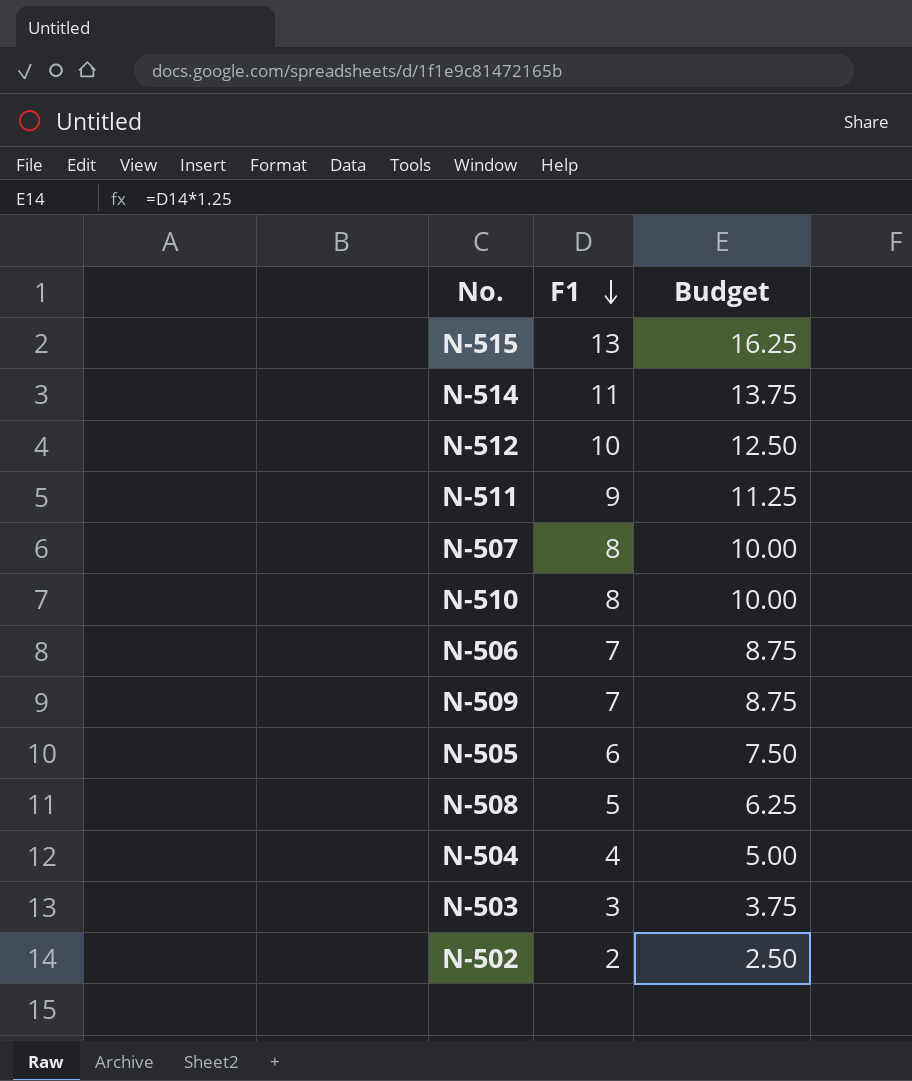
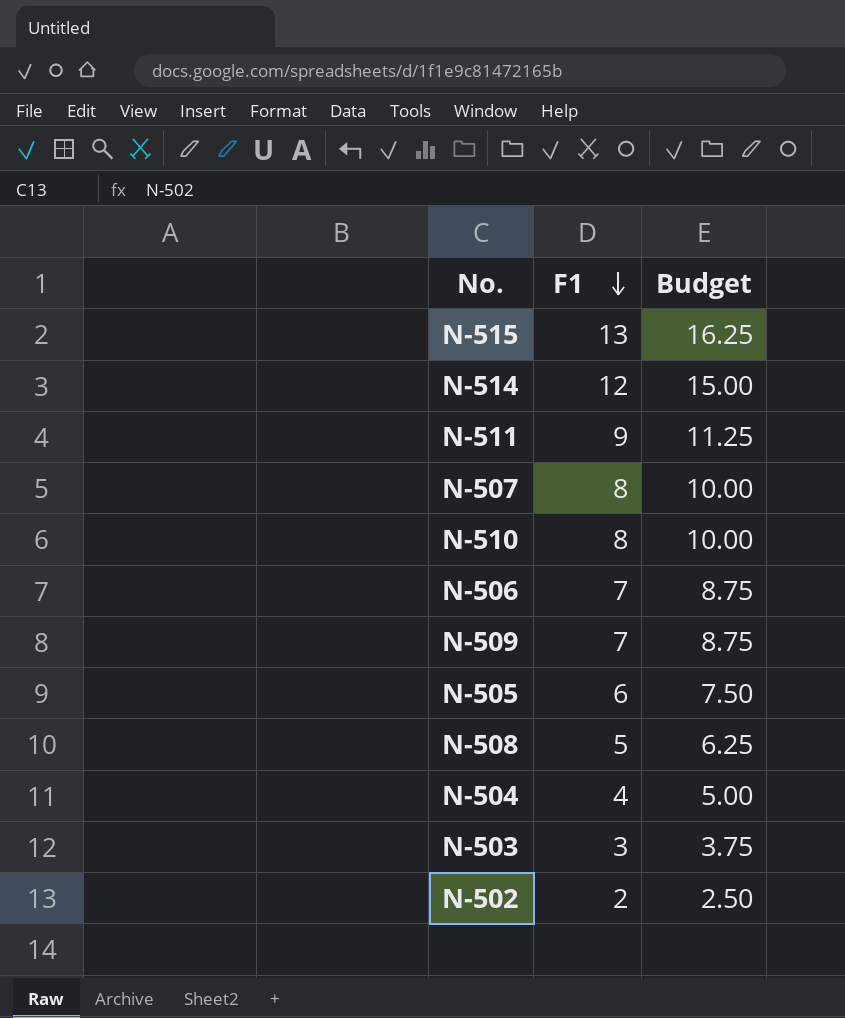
row N-512: 10 | 12.50 -> none
N-514 | F1: 11 -> 12
N-514 | Budget: 13.75 -> 15.00

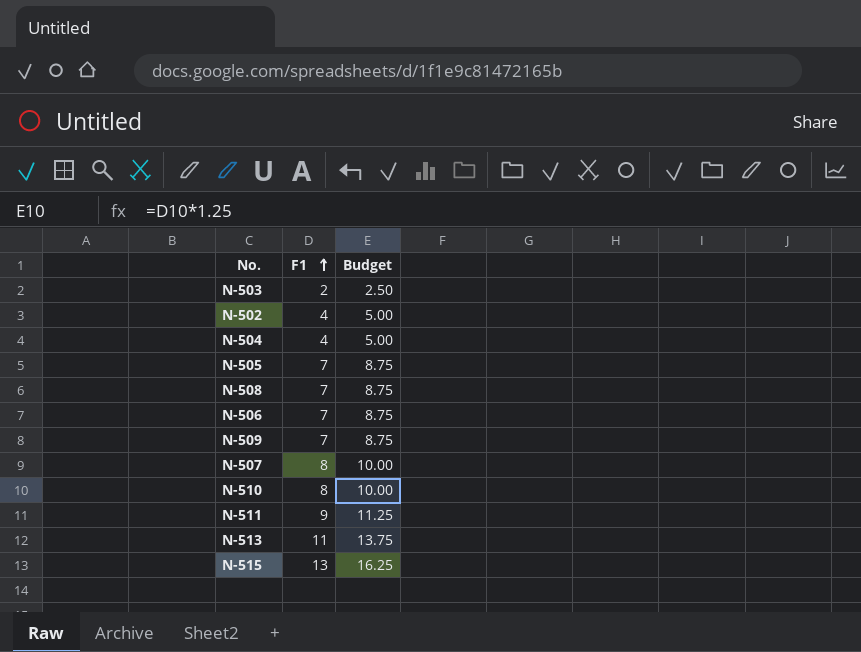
row order: F1 descending -> F1 ascending
row N-514: 12 | 15.00 -> none
N-503 | F1: 3 -> 2
N-503 | Budget: 3.75 -> 2.50
N-502 | F1: 2 -> 4
N-502 | Budget: 2.50 -> 5.00
N-505 | F1: 6 -> 7
N-505 | Budget: 7.50 -> 8.75
N-508 | F1: 5 -> 7
N-508 | Budget: 6.25 -> 8.75
row N-513: none -> 11 | 13.75

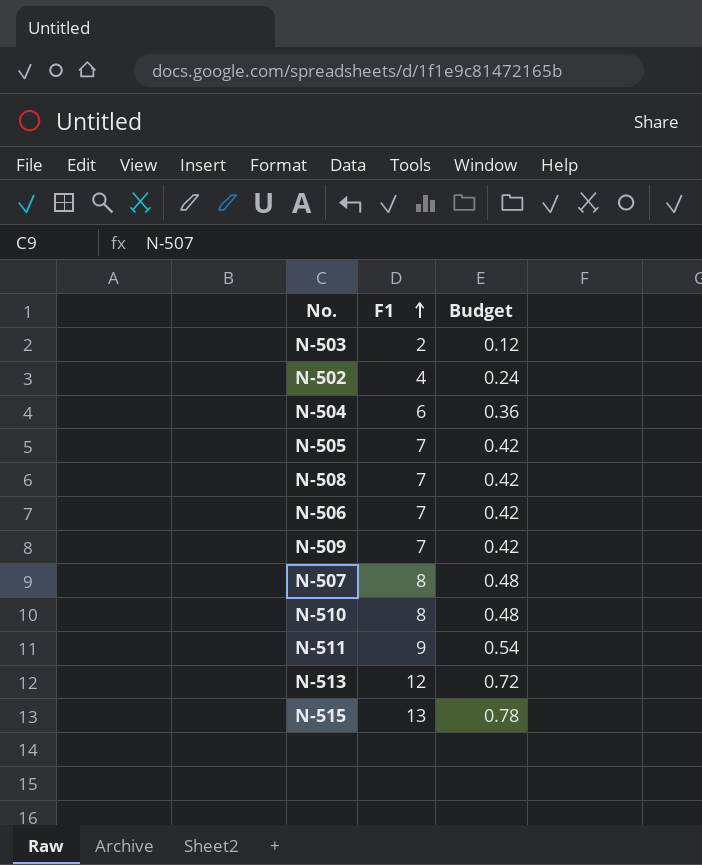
column Budget | formula: [F1] * 1.25 -> [F1] * 0.06
N-504 | F1: 4 -> 6
N-513 | F1: 11 -> 12

